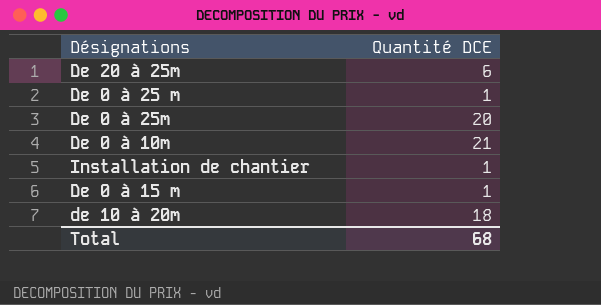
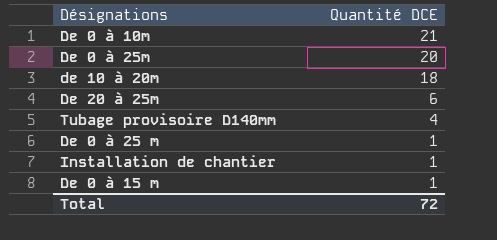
row order: none -> Quantité DCE descending
row Tubage provisoire D140mm: none -> 4
Total | Quantité DCE: 68 -> 72

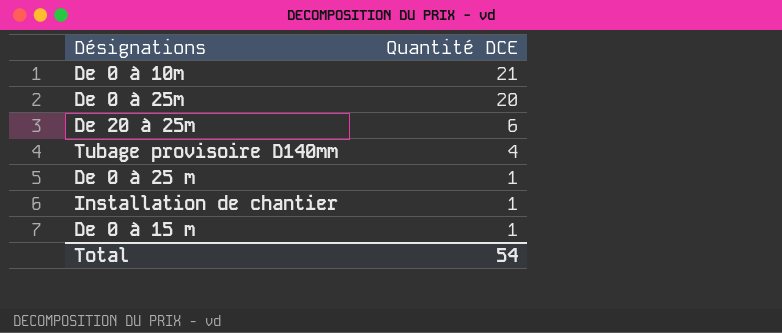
row de 10 à 20m: 18 -> none
Total | Quantité DCE: 72 -> 54

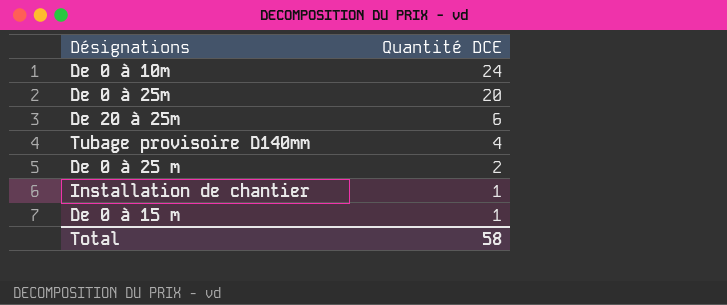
De 0 à 10m | Quantité DCE: 21 -> 24
De 0 à 25 m | Quantité DCE: 1 -> 2
Total | Quantité DCE: 54 -> 58

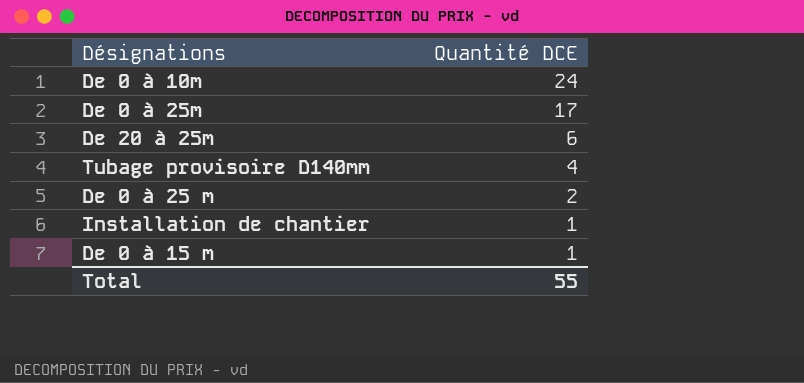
De 0 à 25m | Quantité DCE: 20 -> 17
Total | Quantité DCE: 58 -> 55

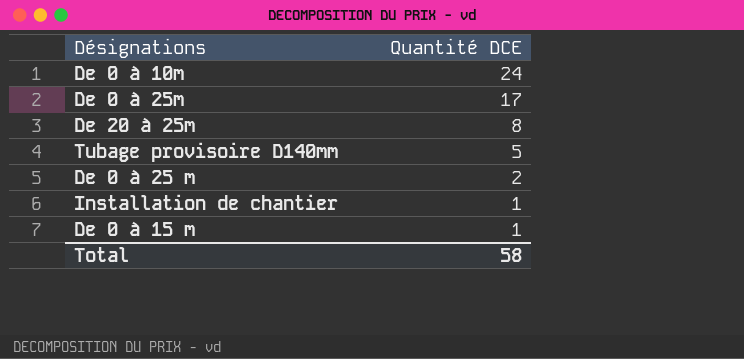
De 20 à 25m | Quantité DCE: 6 -> 8
Tubage provisoire D140mm | Quantité DCE: 4 -> 5
Total | Quantité DCE: 55 -> 58

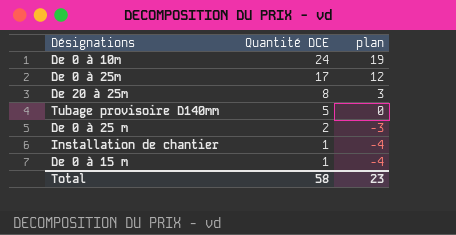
column plan | formula: none -> [Quantité DCE] - 5

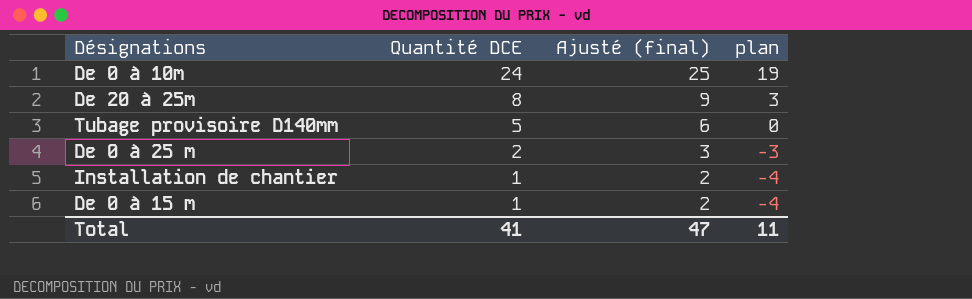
column Ajusté (final) | formula: none -> [Quantité DCE] + 1
row De 0 à 25m: 17 | 12 -> none
Total | Quantité DCE: 58 -> 41
Total | plan: 23 -> 11

